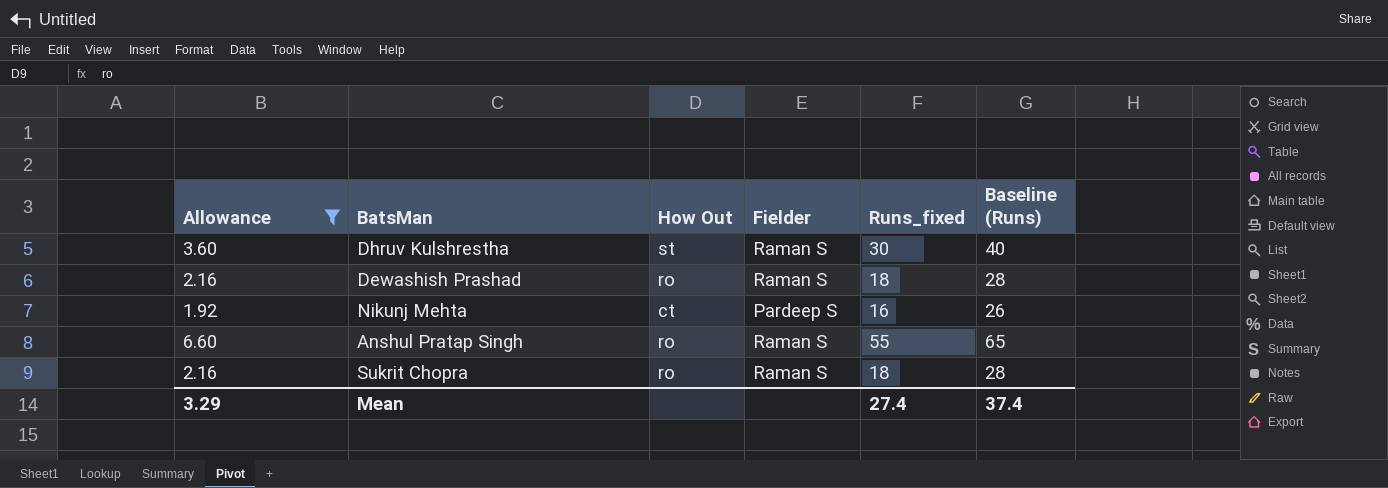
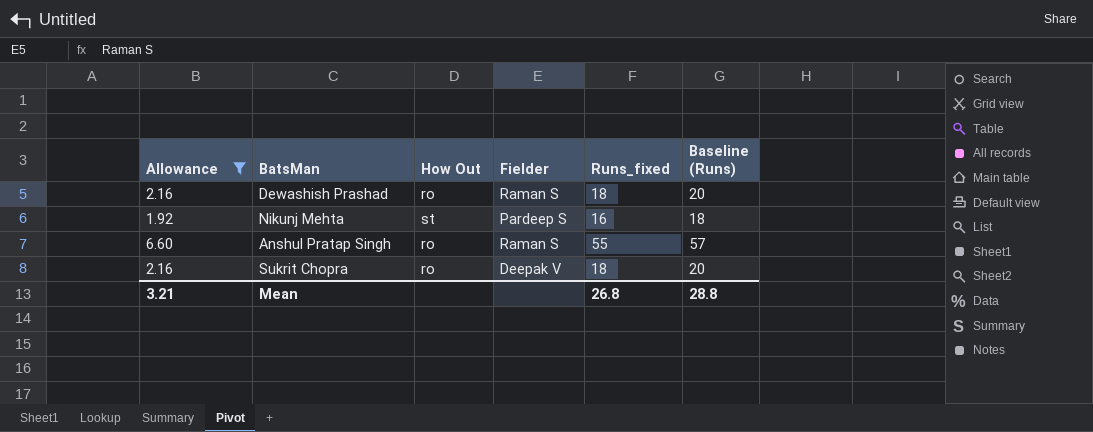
column Baseline (Runs) | formula: [Runs_fixed] + 10 -> [Runs_fixed] + 2
row Dhruv Kulshrestha: 3.60 | st | Raman S | 30 | 40 -> none
Nikunj Mehta | How Out: ct -> st
Sukrit Chopra | Fielder: Raman S -> Deepak V
Mean | Allowance: 3.29 -> 3.21
Mean | Runs_fixed: 27.4 -> 26.8
Mean | Baseline (Runs): 37.4 -> 28.8

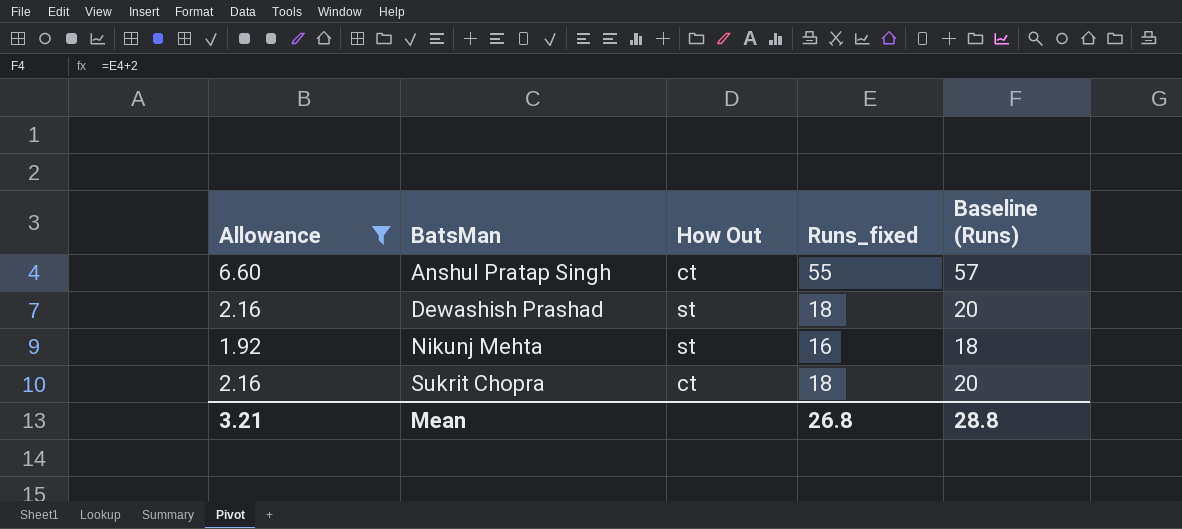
row order: none -> BatsMan ascending
column Fielder | position: 4 -> none
Anshul Pratap Singh | How Out: ro -> ct
Dewashish Prashad | How Out: ro -> st
Sukrit Chopra | How Out: ro -> ct

